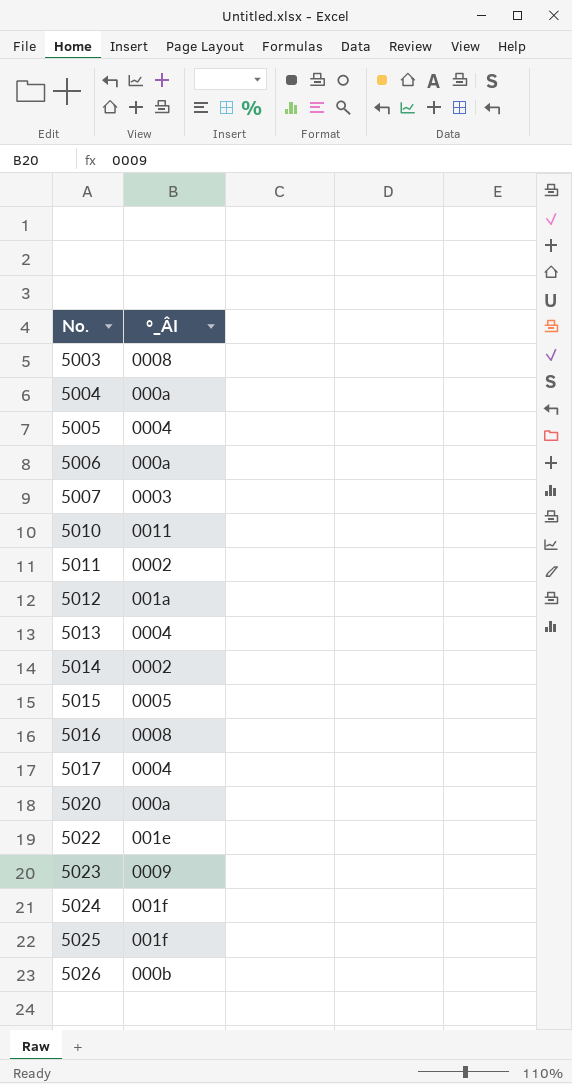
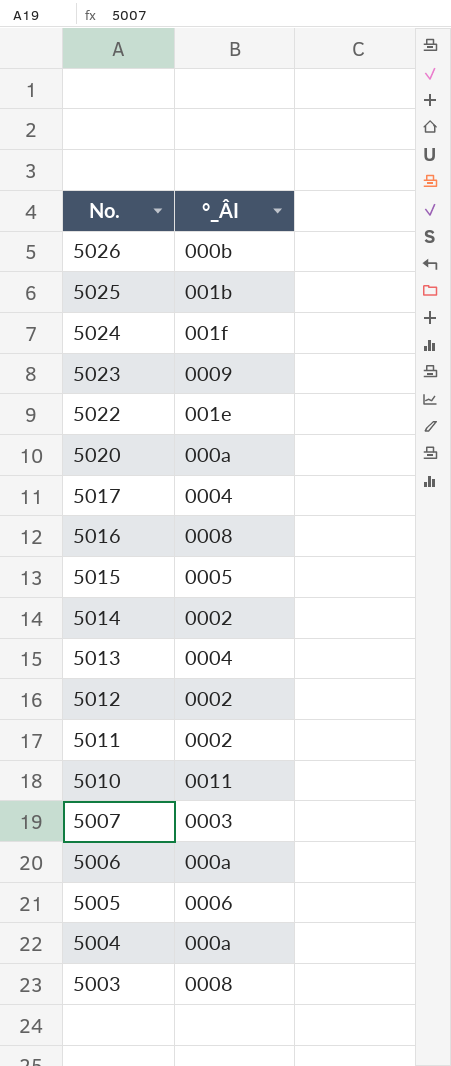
row order: No. ascending -> No. descending
5025 | °_ÂI: 001f -> 001b
5012 | °_ÂI: 001a -> 0002
5005 | °_ÂI: 0004 -> 0006

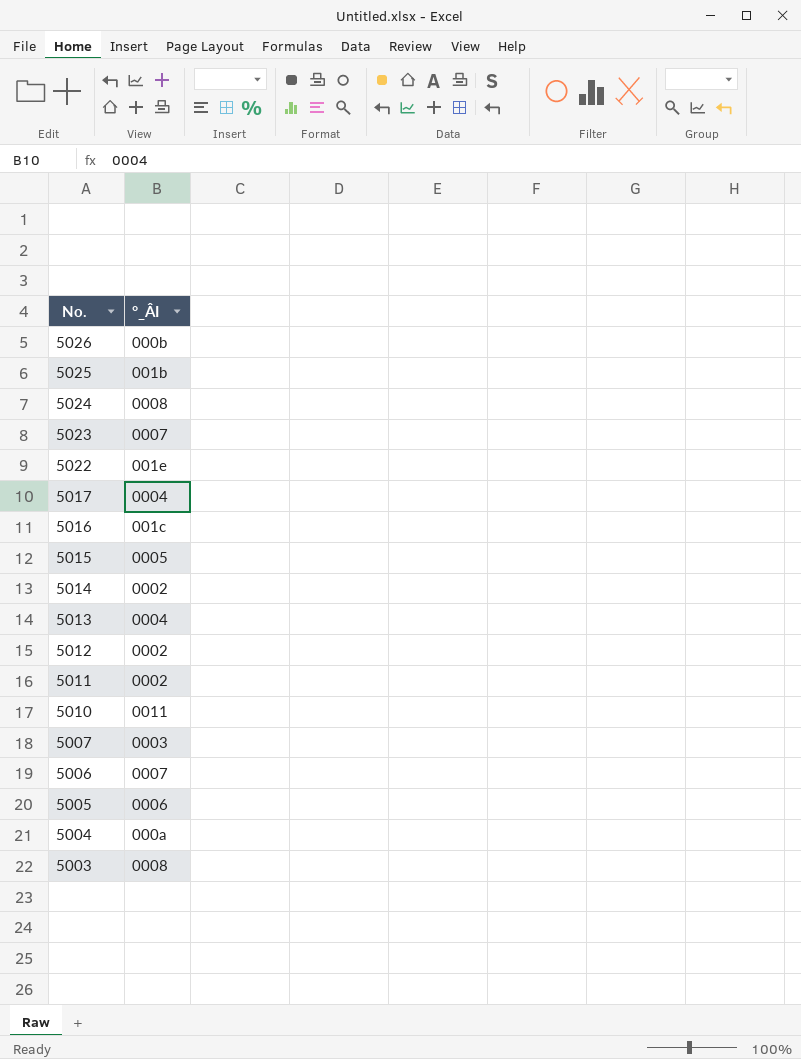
row 5020: 000a -> none
5024 | °_ÂI: 001f -> 0008
5023 | °_ÂI: 0009 -> 0007
5016 | °_ÂI: 0008 -> 001c
5006 | °_ÂI: 000a -> 0007

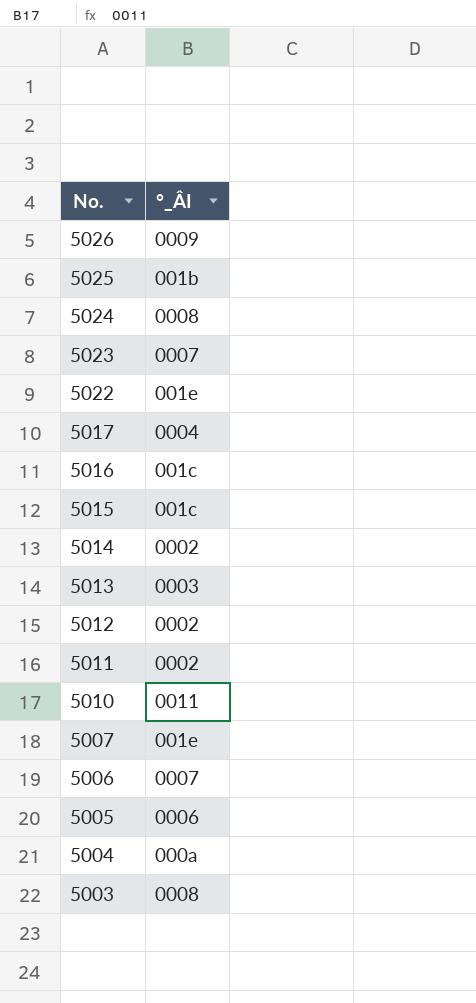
5026 | °_ÂI: 000b -> 0009
5015 | °_ÂI: 0005 -> 001c
5013 | °_ÂI: 0004 -> 0003
5007 | °_ÂI: 0003 -> 001e

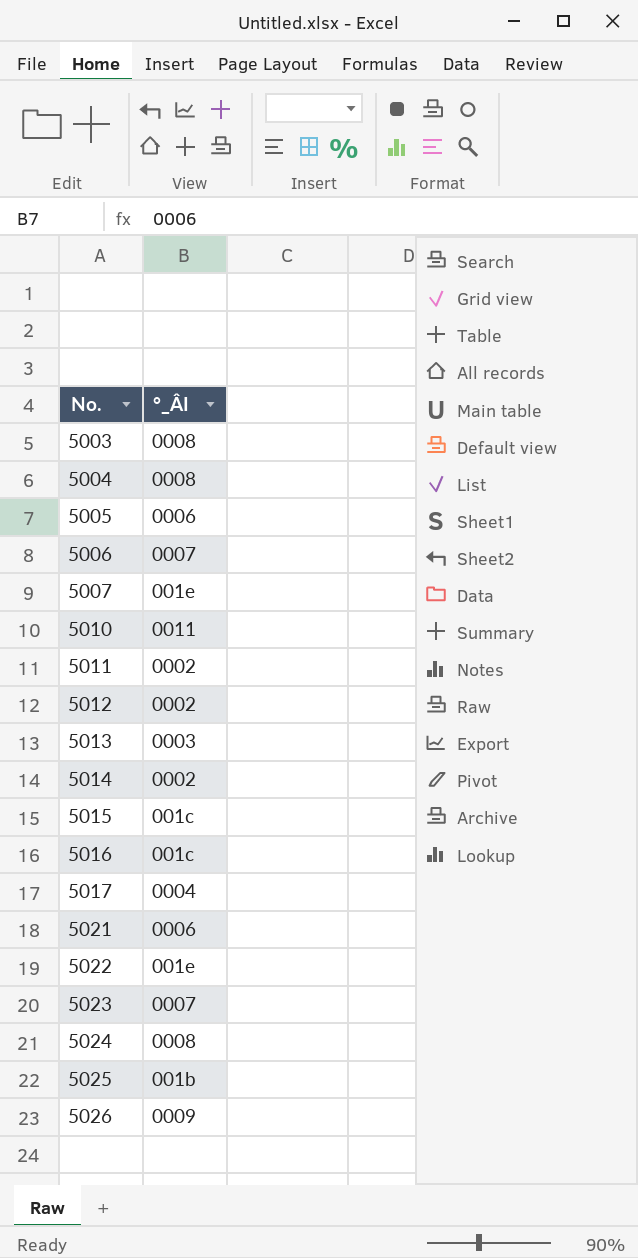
row order: No. descending -> No. ascending
5004 | °_ÂI: 000a -> 0008
row 5021: none -> 0006

